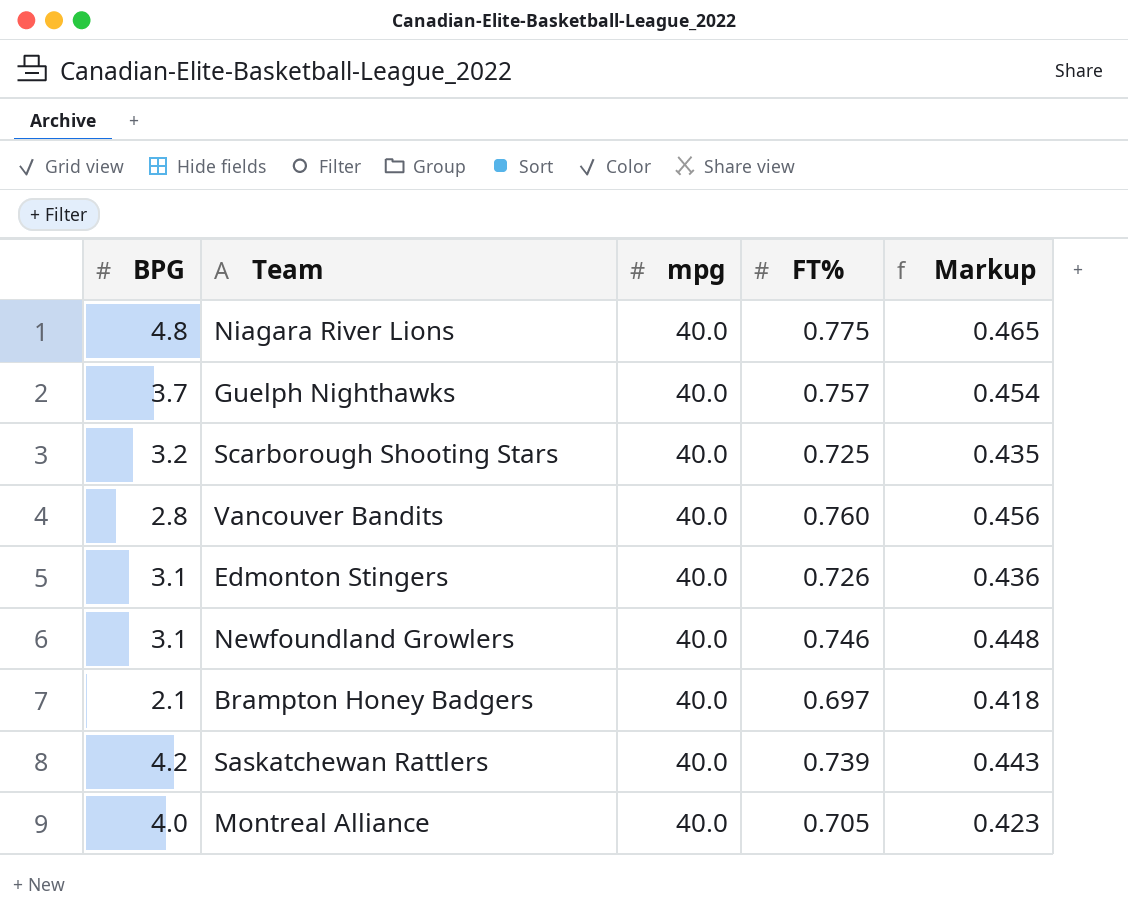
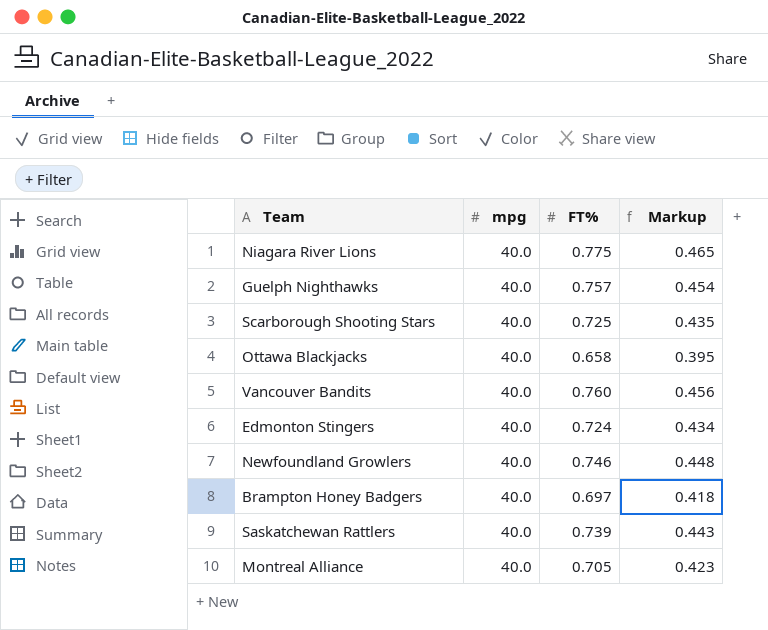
column BPG | position: 1 -> none
row Ottawa Blackjacks: none -> 40.0 | 0.658 | 0.395
Edmonton Stingers | FT%: 0.726 -> 0.724
Edmonton Stingers | Markup: 0.436 -> 0.434

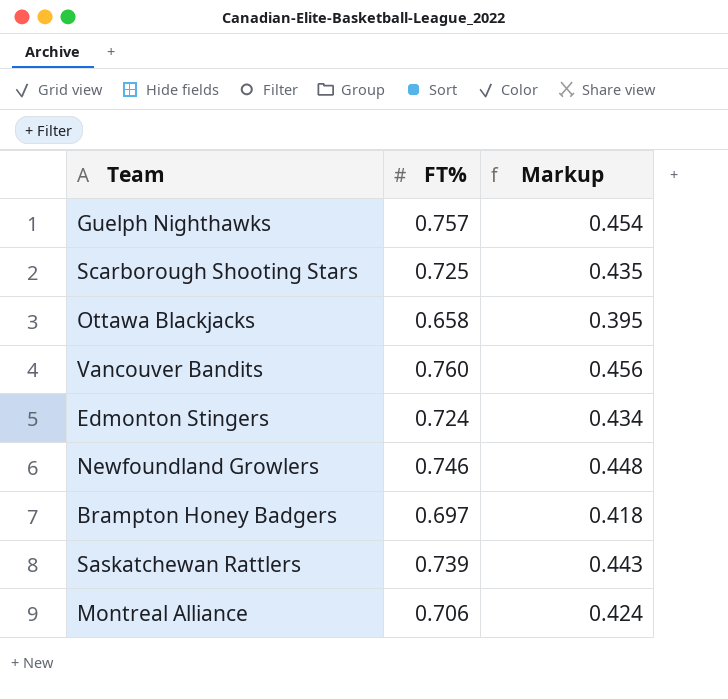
column mpg | position: 2 -> none
row Niagara River Lions: 40.0 | 0.775 | 0.465 -> none
Montreal Alliance | FT%: 0.705 -> 0.706
Montreal Alliance | Markup: 0.423 -> 0.424

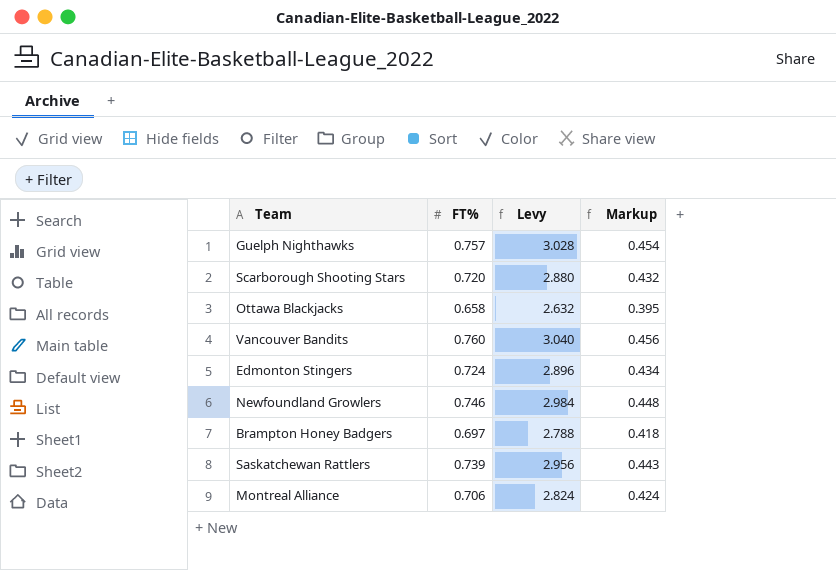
column Levy | formula: none -> [FT%] * 4
Scarborough Shooting Stars | FT%: 0.725 -> 0.720
Scarborough Shooting Stars | Markup: 0.435 -> 0.432

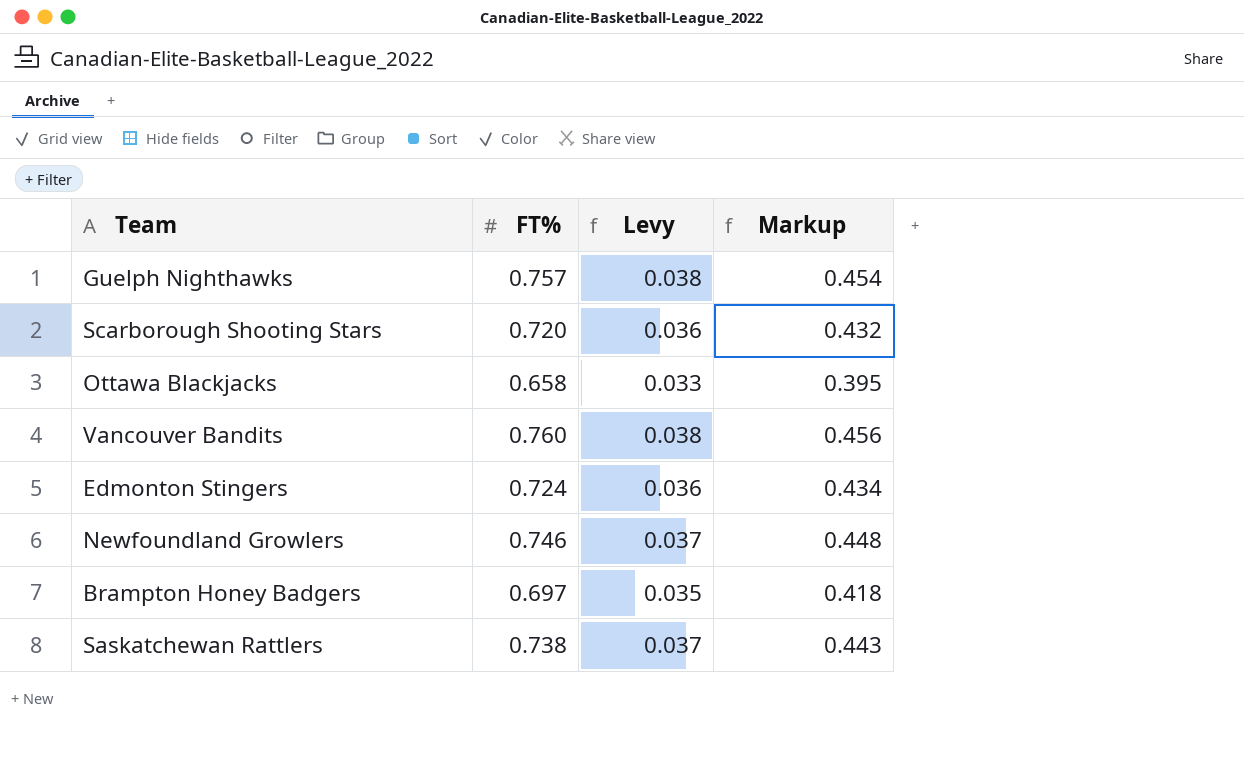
column Levy | formula: [FT%] * 4 -> [FT%] * 0.05
row Montreal Alliance: 0.706 | 2.824 | 0.424 -> none
Saskatchewan Rattlers | FT%: 0.739 -> 0.738

